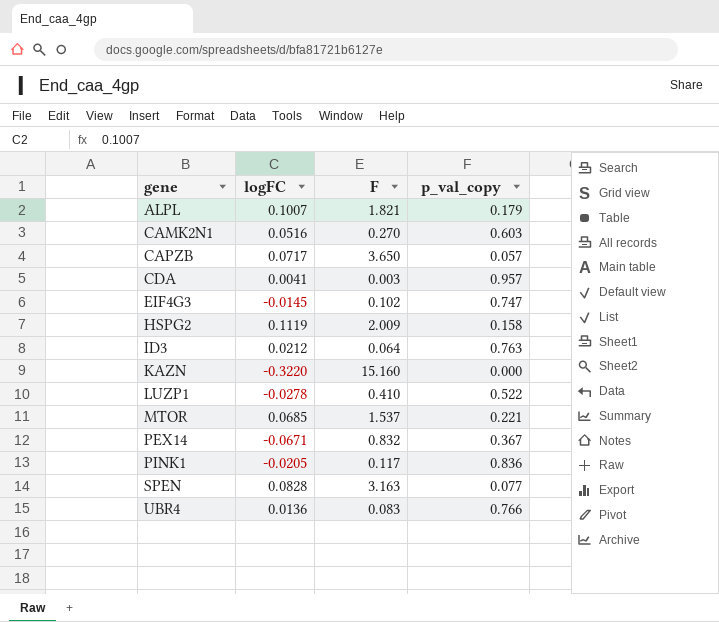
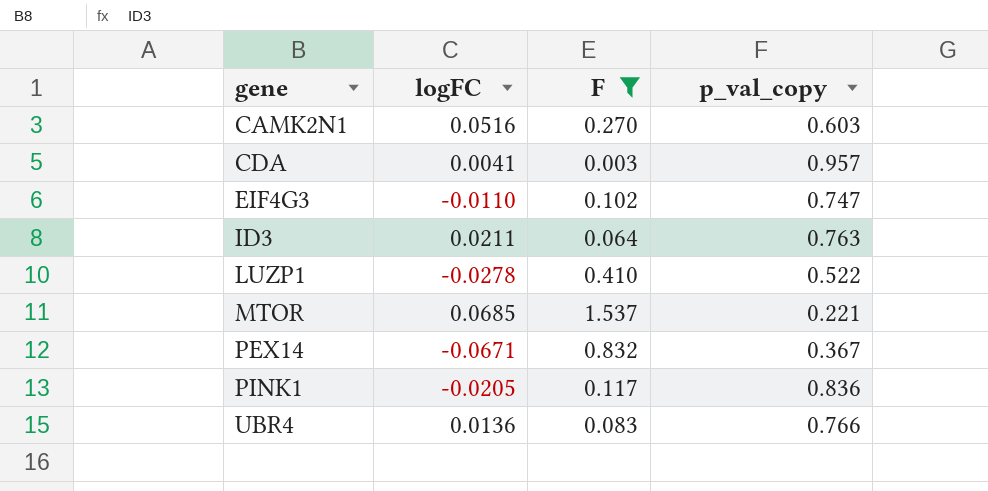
filter: none -> F <= 1.537
EIF4G3 | logFC: -0.0145 -> -0.0110
ID3 | logFC: 0.0212 -> 0.0211

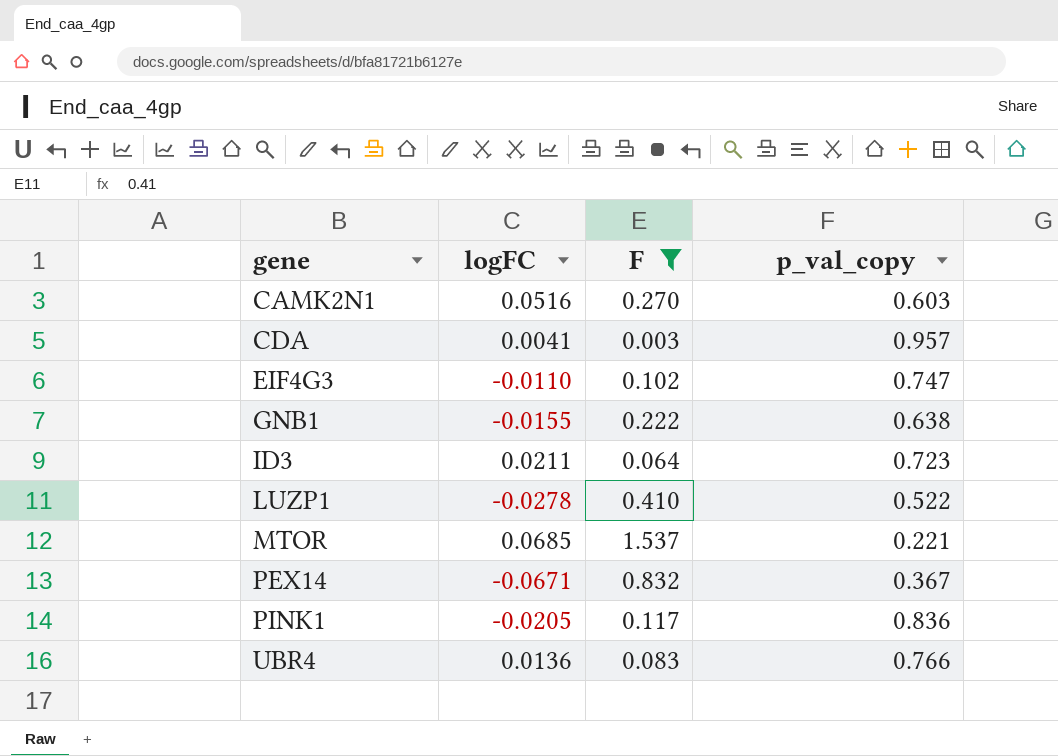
row GNB1: none -> -0.0155 | 0.222 | 0.638
ID3 | p_val_copy: 0.763 -> 0.723

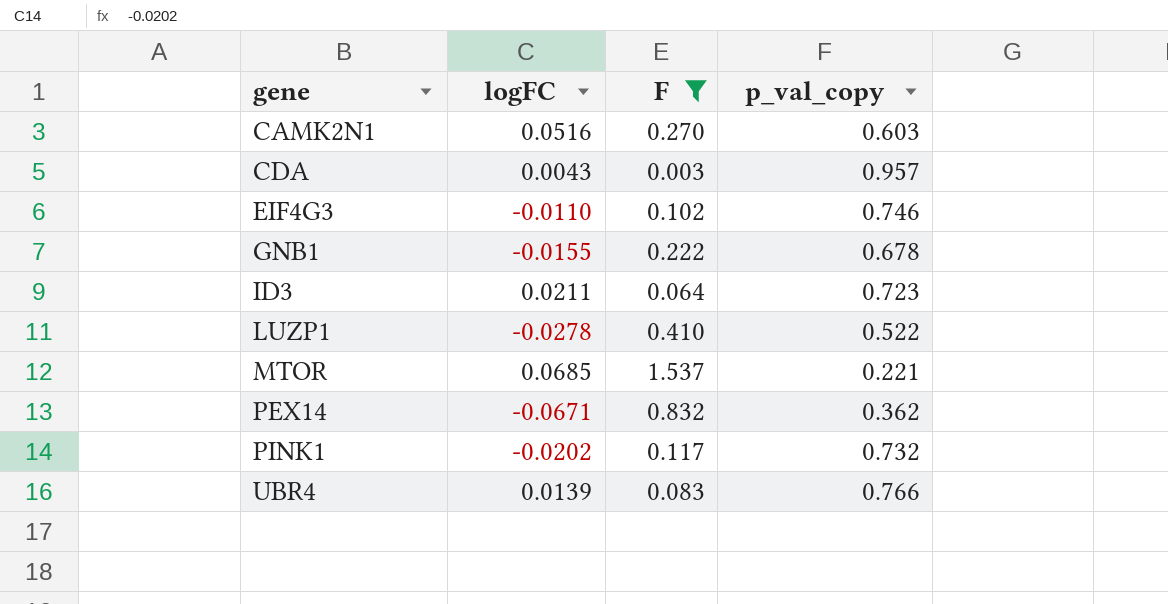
CDA | logFC: 0.0041 -> 0.0043
EIF4G3 | p_val_copy: 0.747 -> 0.746
GNB1 | p_val_copy: 0.638 -> 0.678
PEX14 | p_val_copy: 0.367 -> 0.362
PINK1 | logFC: -0.0205 -> -0.0202
PINK1 | p_val_copy: 0.836 -> 0.732
UBR4 | logFC: 0.0136 -> 0.0139

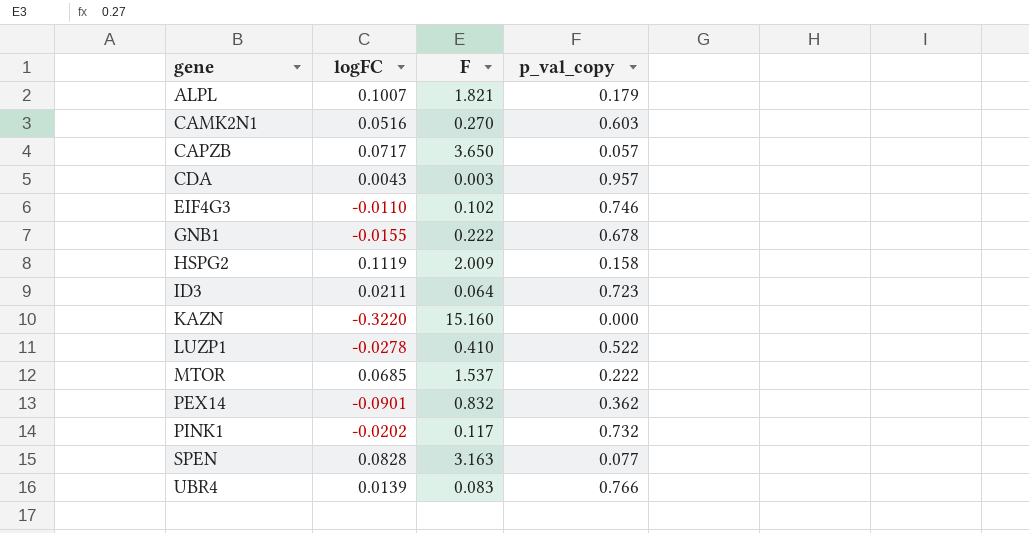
filter: F <= 1.537 -> none
MTOR | p_val_copy: 0.221 -> 0.222
PEX14 | logFC: -0.0671 -> -0.0901

